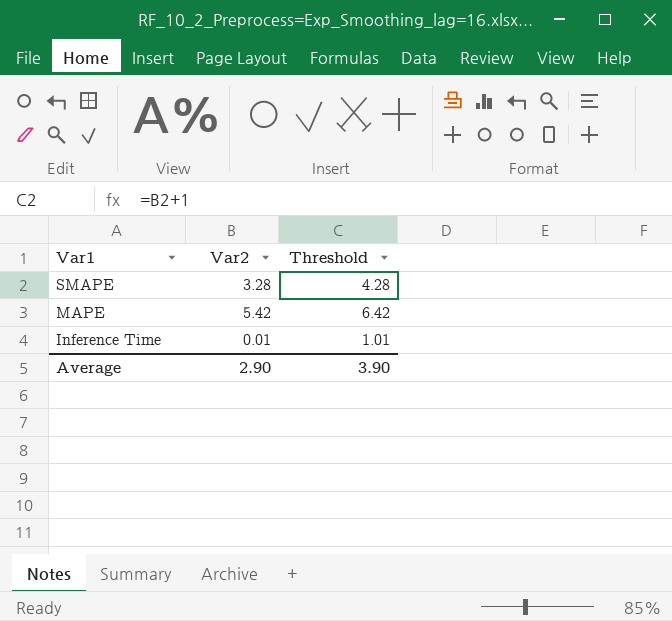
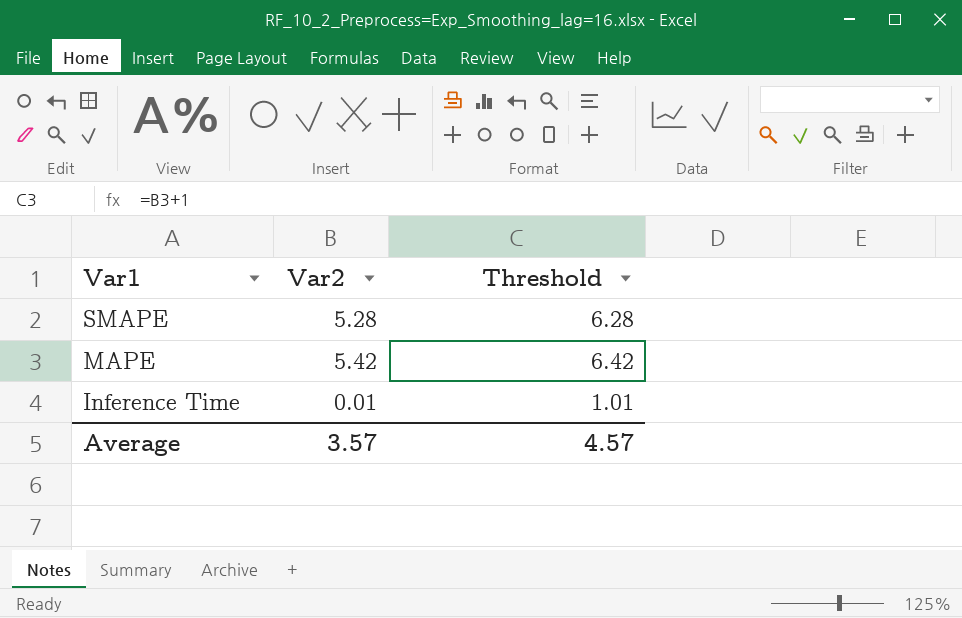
SMAPE | Var2: 3.28 -> 5.28
SMAPE | Threshold: 4.28 -> 6.28
Average | Var2: 2.90 -> 3.57
Average | Threshold: 3.90 -> 4.57

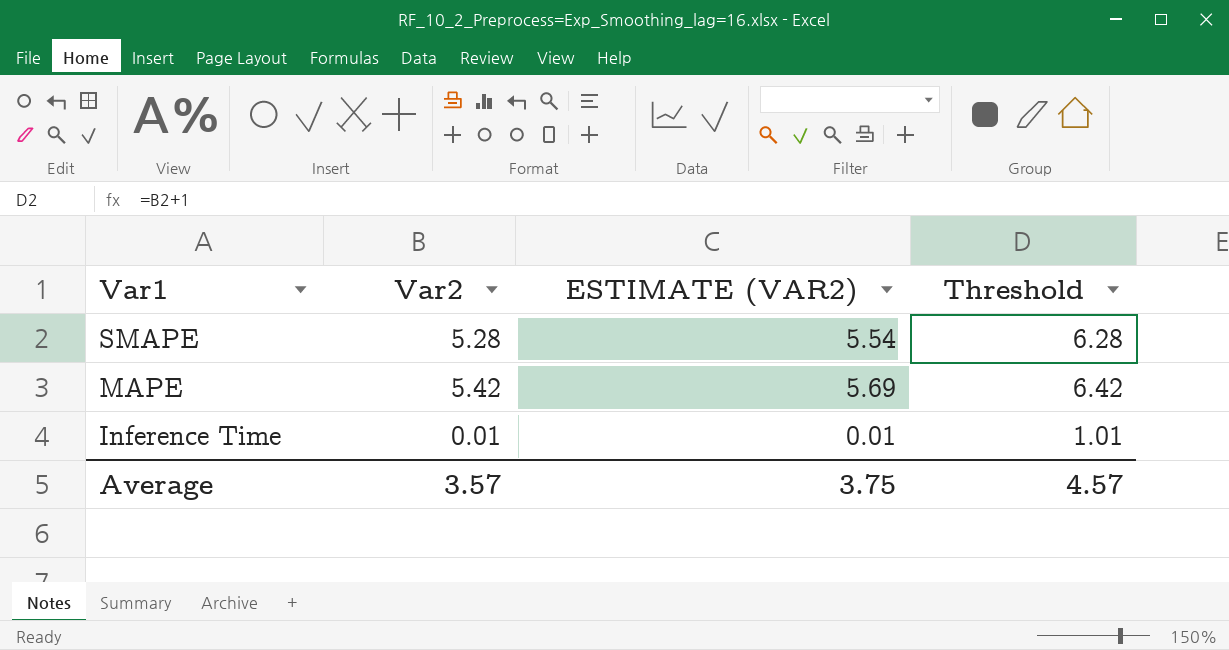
column ESTIMATE (VAR2) | formula: none -> [Var2] * 1.05

